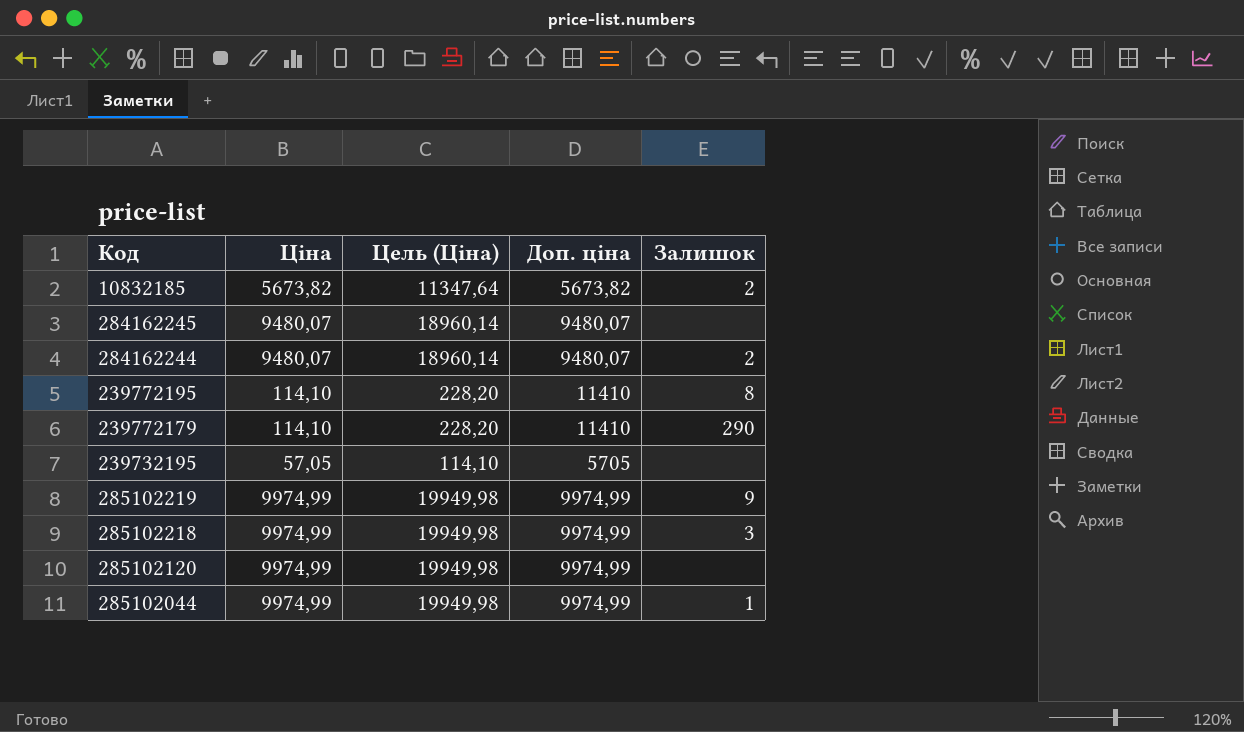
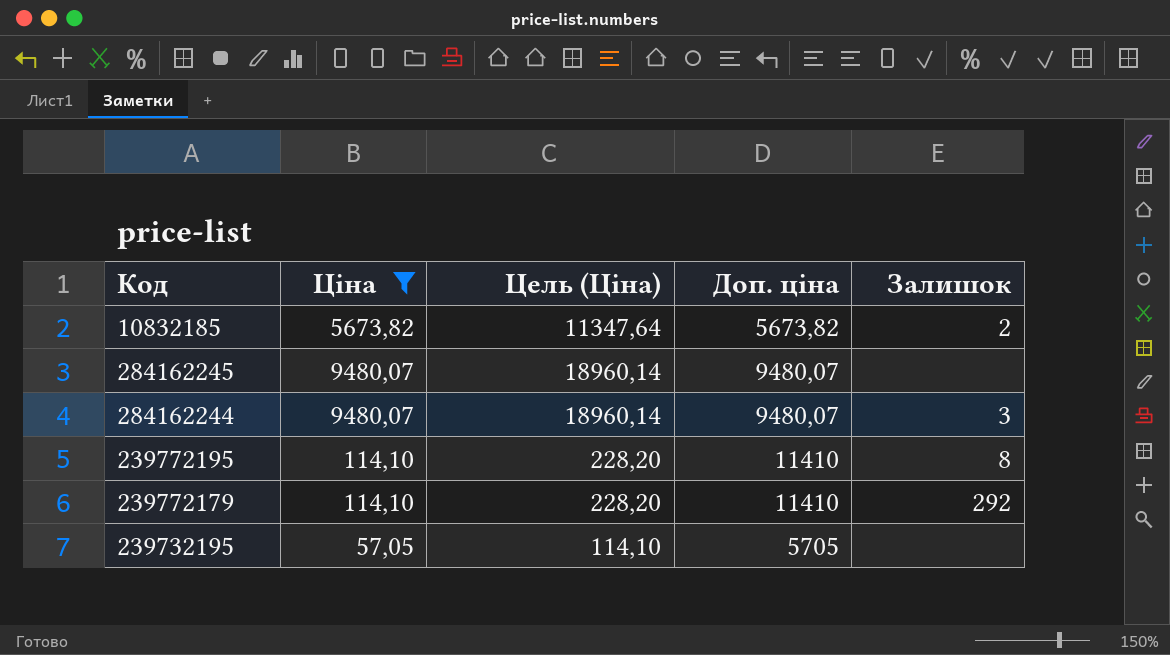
filter: none -> Ціна != 9974,99
284162244 | Залишок: 2 -> 3
239772179 | Залишок: 290 -> 292

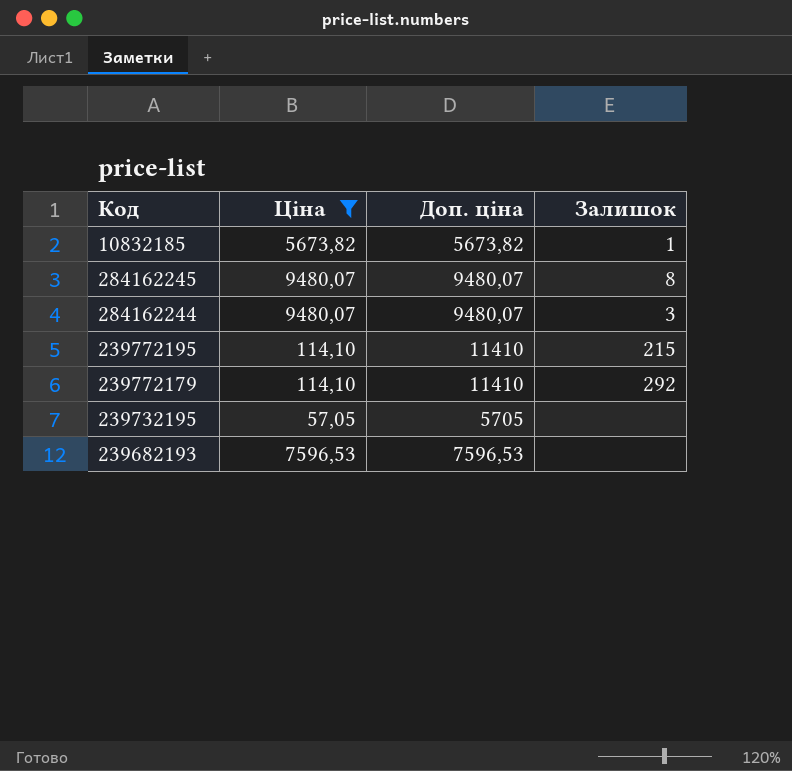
column Цель (Ціна) | formula: [Ціна] * 2 -> none
10832185 | Залишок: 2 -> 1
284162245 | Залишок: none -> 8
239772195 | Залишок: 8 -> 215
row 239682193: none -> 7596,53 | 7596,53 | none

